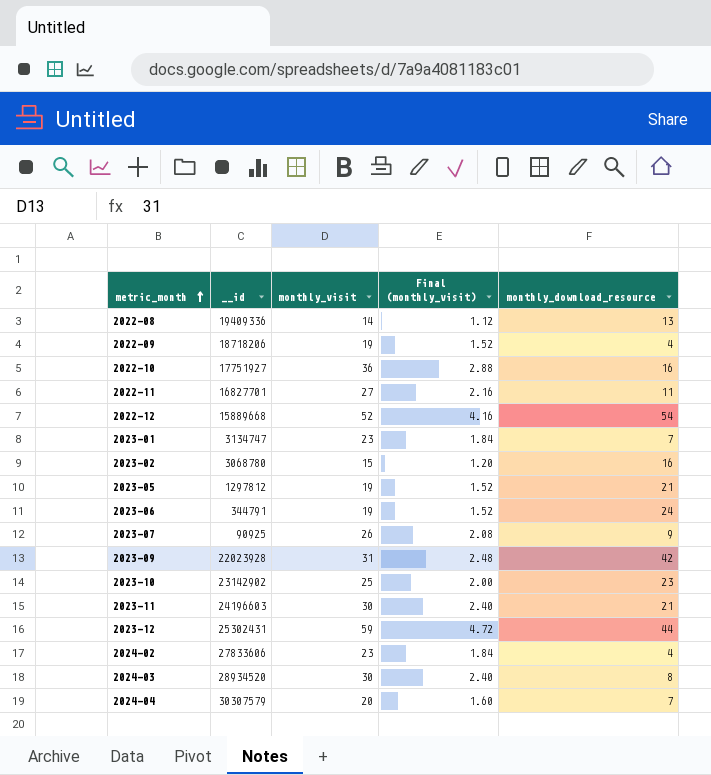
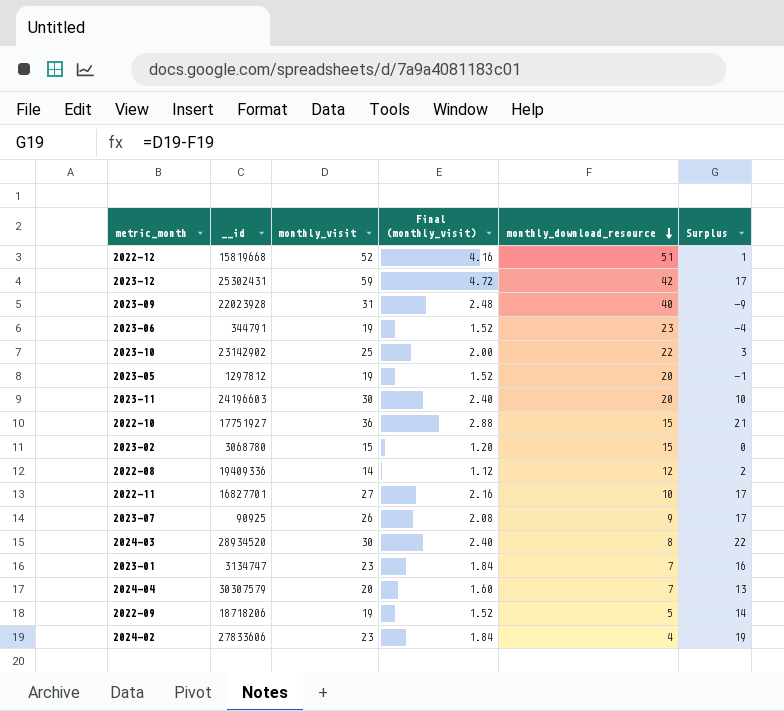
row order: metric_month ascending -> monthly_download_resource descending
column Surplus | formula: none -> [monthly_visit] - [monthly_download_resource]
2022-12 | __id: 15889668 -> 15819668
2022-12 | monthly_download_resource: 54 -> 51
2023-12 | monthly_download_resource: 44 -> 42
2023-09 | monthly_download_resource: 42 -> 40
2023-06 | monthly_download_resource: 24 -> 23
2023-10 | monthly_download_resource: 23 -> 22
2023-05 | monthly_download_resource: 21 -> 20
2023-11 | monthly_download_resource: 21 -> 20
2022-10 | monthly_download_resource: 16 -> 15
2023-02 | monthly_download_resource: 16 -> 15
2022-08 | monthly_download_resource: 13 -> 12
2022-11 | monthly_download_resource: 11 -> 10
2022-09 | monthly_download_resource: 4 -> 5

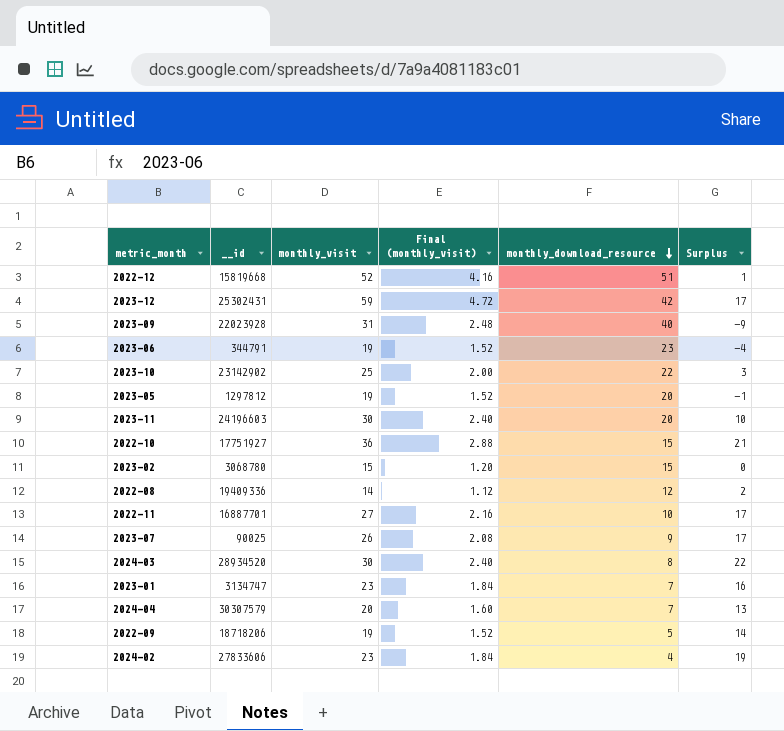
2022-11 | __id: 16827701 -> 16887701
2023-07 | __id: 90925 -> 90025

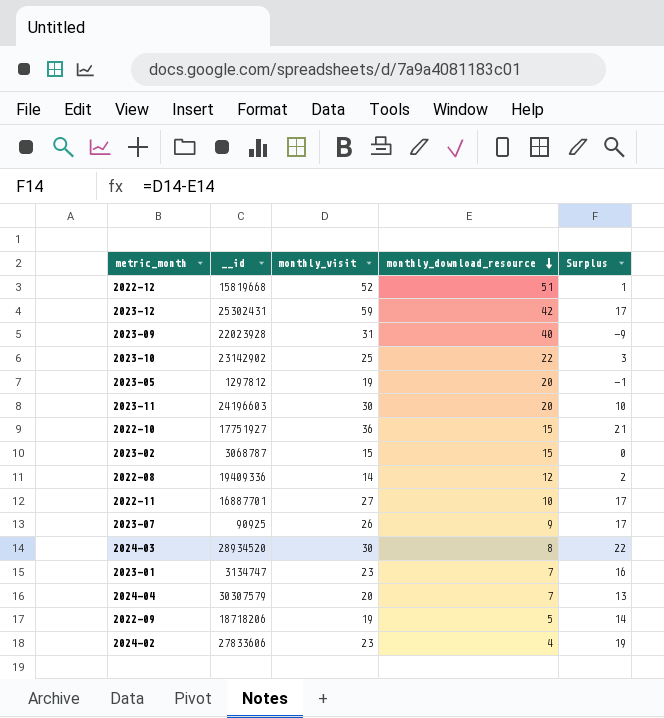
column Final (monthly_visit) | formula: [monthly_visit] * 0.08 -> none
row 2023-06: 344791 | 19 | 1.52 | 23 | -4 -> none
2023-02 | __id: 3068780 -> 3068787
2023-07 | __id: 90025 -> 90925

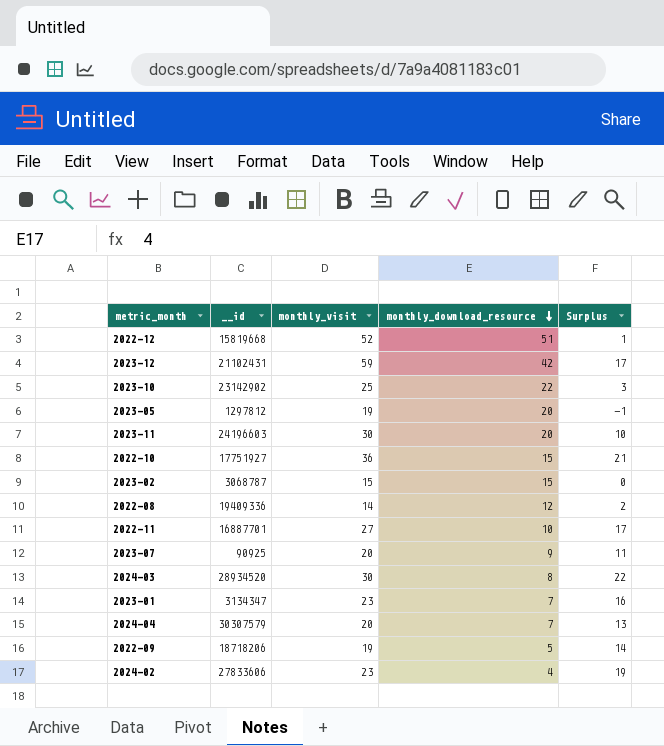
row 2023-09: 22023928 | 31 | 40 | -9 -> none
2023-12 | __id: 25302431 -> 21102431
2023-07 | monthly_visit: 26 -> 20
2023-07 | Surplus: 17 -> 11
2023-01 | __id: 3134747 -> 3134347

